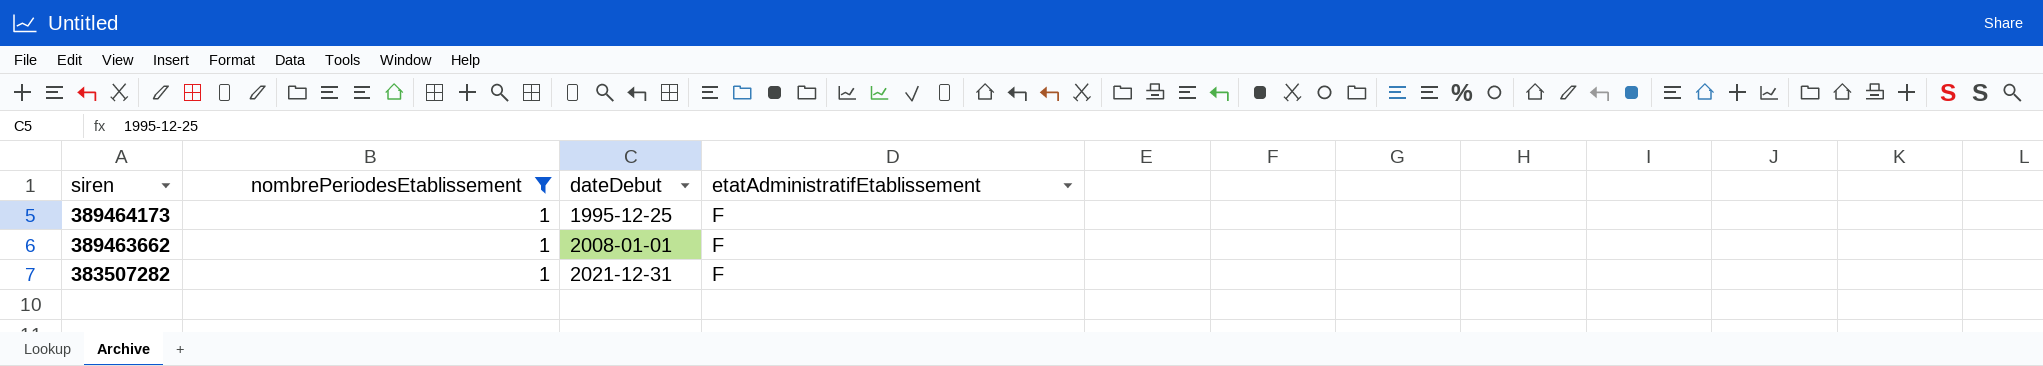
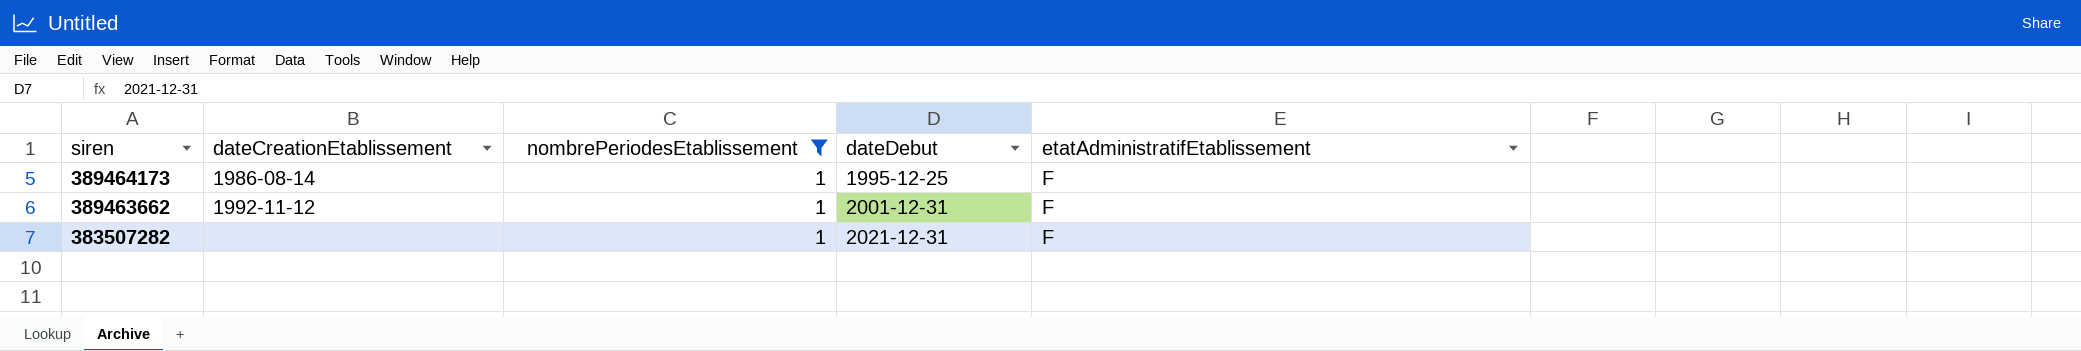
column dateCreationEtablissement | position: none -> 2
389463662 | dateDebut: 2008-01-01 -> 2001-12-31

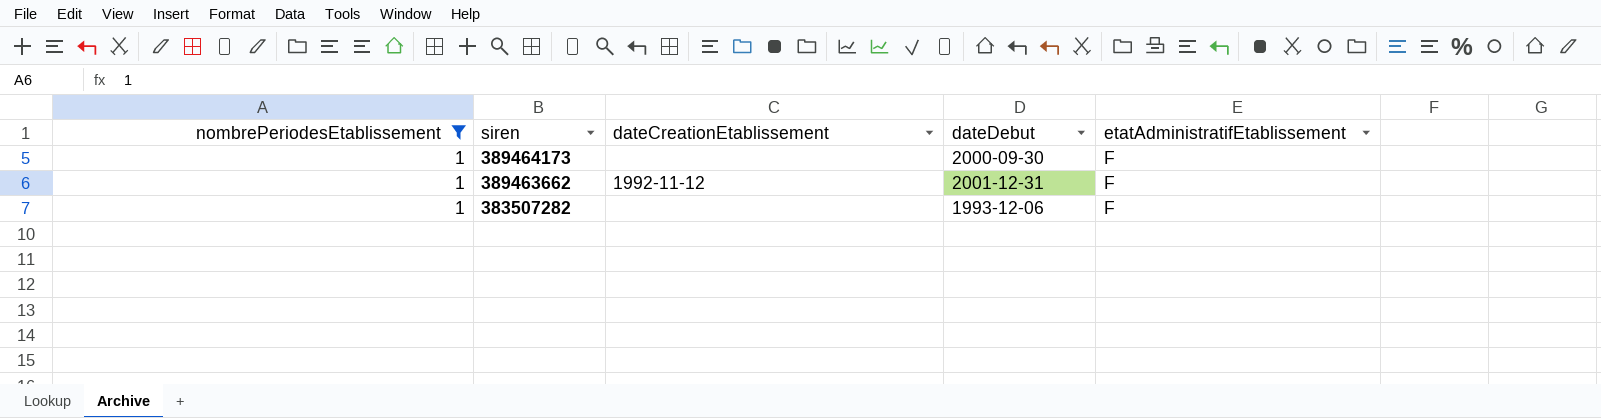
column nombrePeriodesEtablissement | position: 3 -> 1
389464173 | dateCreationEtablissement: 1986-08-14 -> none
389464173 | dateDebut: 1995-12-25 -> 2000-09-30
383507282 | dateDebut: 2021-12-31 -> 1993-12-06

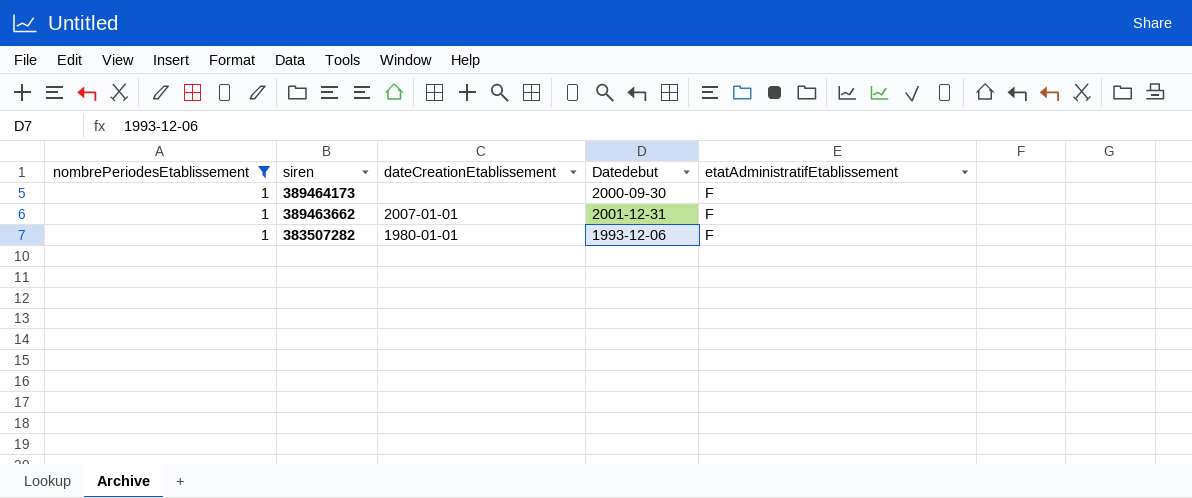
column name: dateDebut -> Datedebut
389463662 | dateCreationEtablissement: 1992-11-12 -> 2007-01-01
383507282 | dateCreationEtablissement: none -> 1980-01-01

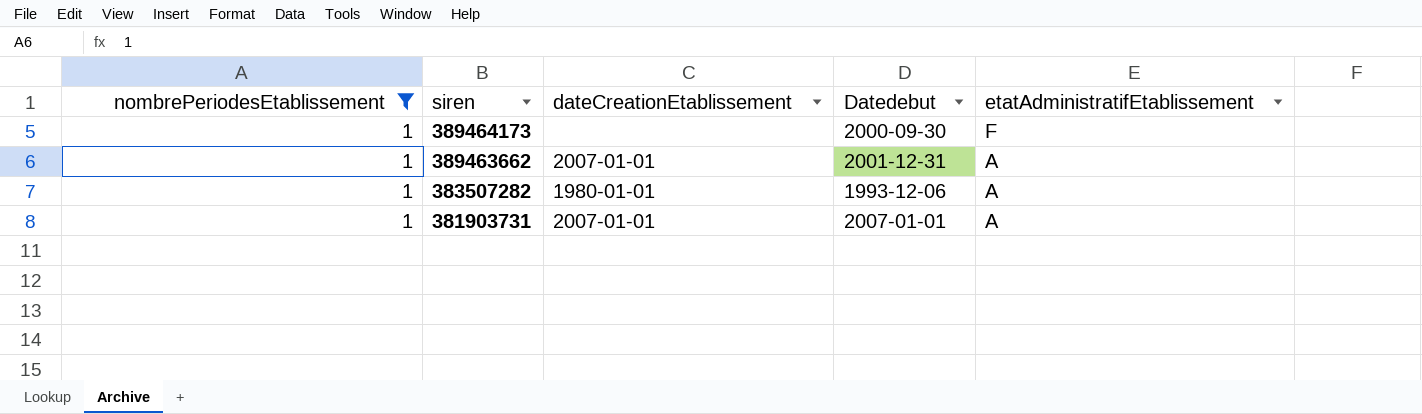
389463662 | etatAdministratifEtablissement: F -> A
383507282 | etatAdministratifEtablissement: F -> A
row 381903731: none -> 1 | 2007-01-01 | 2007-01-01 | A

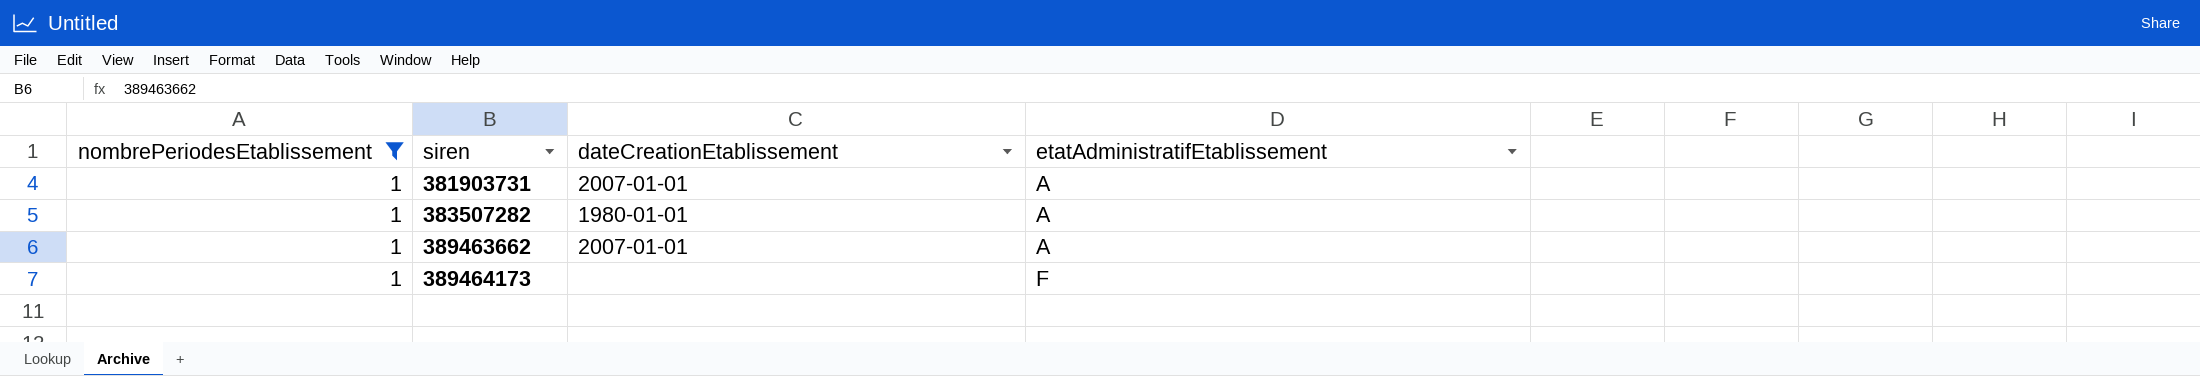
row order: siren descending -> siren ascending
column Datedebut | position: 4 -> none

